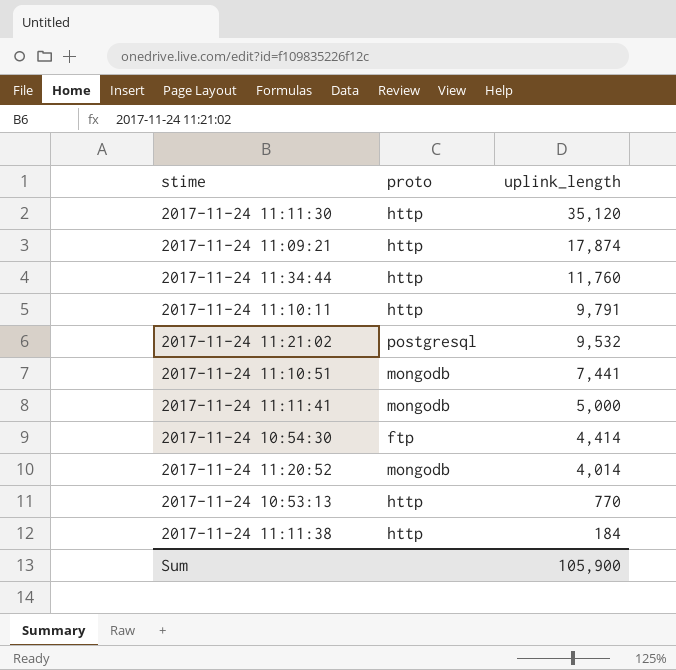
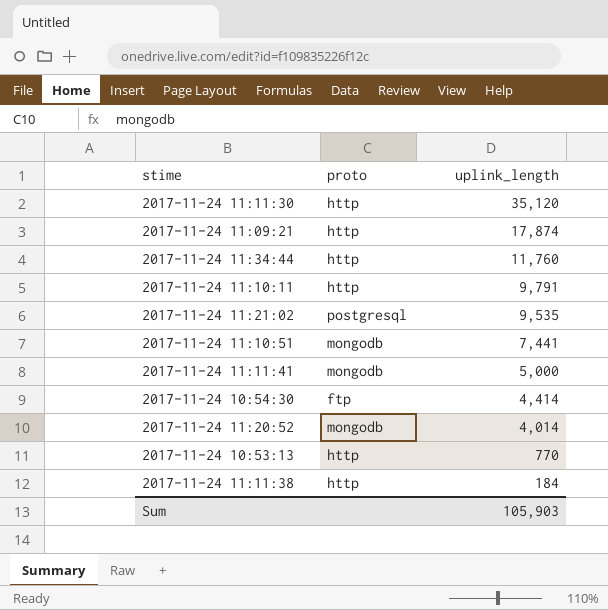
2017-11-24 11:21:02 | uplink_length: 9,532 -> 9,535
Sum | uplink_length: 105,900 -> 105,903

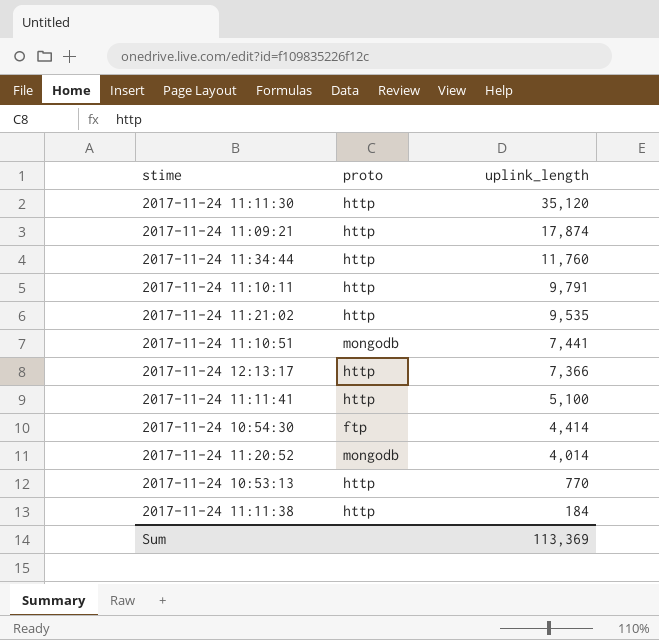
2017-11-24 11:21:02 | proto: postgresql -> http
row 2017-11-24 12:13:17: none -> http | 7,366
2017-11-24 11:11:41 | proto: mongodb -> http
2017-11-24 11:11:41 | uplink_length: 5,000 -> 5,100
Sum | uplink_length: 105,903 -> 113,369

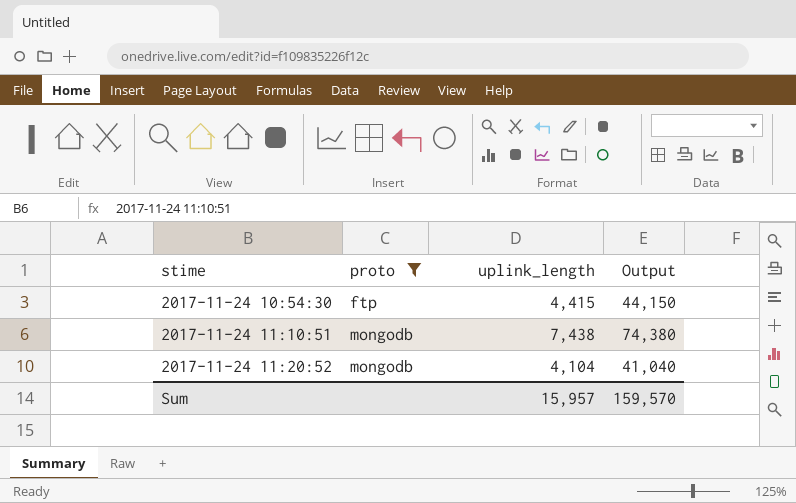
filter: none -> proto != http
row order: uplink_length descending -> stime ascending
column Output | formula: none -> [uplink_length] * 10
2017-11-24 10:54:30 | uplink_length: 4,414 -> 4,415
2017-11-24 11:10:51 | uplink_length: 7,441 -> 7,438
2017-11-24 11:20:52 | uplink_length: 4,014 -> 4,104
Sum | uplink_length: 113,369 -> 15,957

